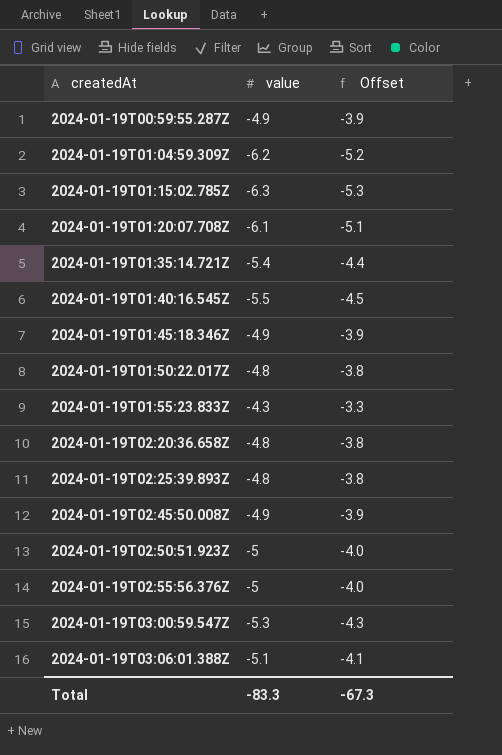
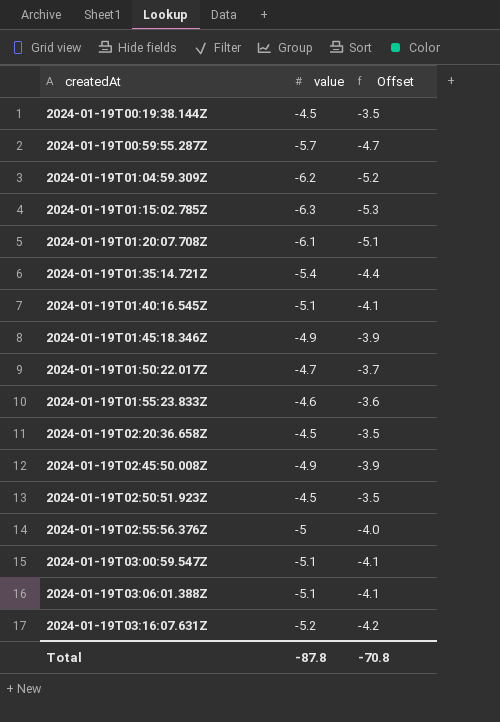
row 2024-01-19T02:25:39.893Z: -4.8 | -3.8 -> none
row 2024-01-19T00:19:38.144Z: none -> -4.5 | -3.5
2024-01-19T00:59:55.287Z | value: -4.9 -> -5.7
2024-01-19T00:59:55.287Z | Offset: -3.9 -> -4.7
2024-01-19T01:40:16.545Z | value: -5.5 -> -5.1
2024-01-19T01:40:16.545Z | Offset: -4.5 -> -4.1
2024-01-19T01:50:22.017Z | value: -4.8 -> -4.7
2024-01-19T01:50:22.017Z | Offset: -3.8 -> -3.7
2024-01-19T01:55:23.833Z | value: -4.3 -> -4.6
2024-01-19T01:55:23.833Z | Offset: -3.3 -> -3.6
2024-01-19T02:20:36.658Z | value: -4.8 -> -4.5
2024-01-19T02:20:36.658Z | Offset: -3.8 -> -3.5
2024-01-19T02:50:51.923Z | value: -5 -> -4.5
2024-01-19T02:50:51.923Z | Offset: -4.0 -> -3.5
2024-01-19T03:00:59.547Z | value: -5.3 -> -5.1
2024-01-19T03:00:59.547Z | Offset: -4.3 -> -4.1
row 2024-01-19T03:16:07.631Z: none -> -5.2 | -4.2
Total | value: -83.3 -> -87.8
Total | Offset: -67.3 -> -70.8

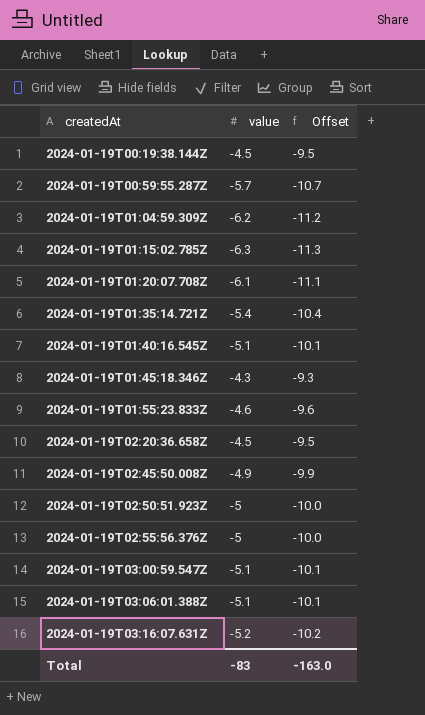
column Offset | formula: [value] + 1 -> [value] - 5
row 2024-01-19T01:50:22.017Z: -4.7 | -3.7 -> none
2024-01-19T01:45:18.346Z | value: -4.9 -> -4.3
2024-01-19T02:50:51.923Z | value: -4.5 -> -5
Total | value: -87.8 -> -83
Total | Offset: -70.8 -> -163.0

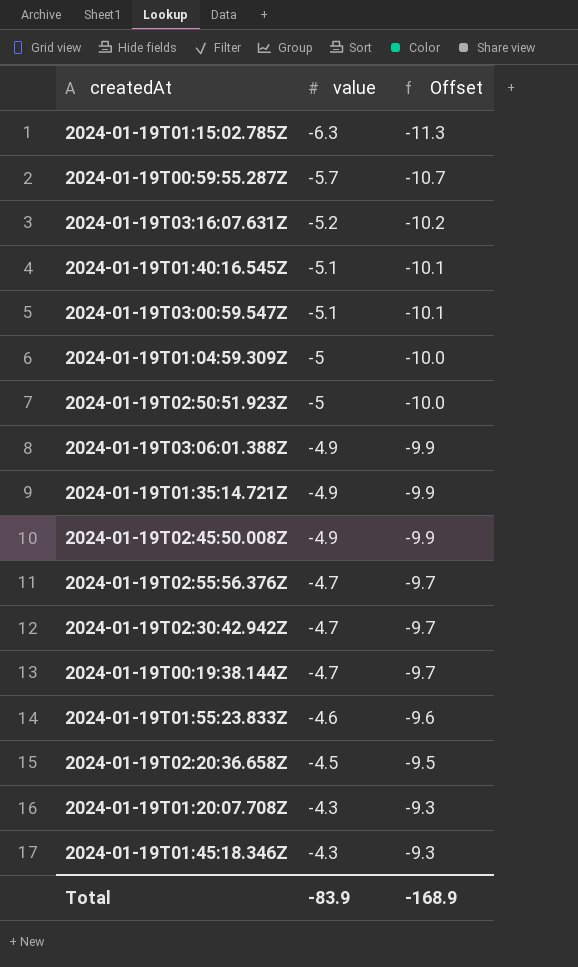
row order: createdAt ascending -> value ascending
2024-01-19T01:04:59.309Z | value: -6.2 -> -5
2024-01-19T01:04:59.309Z | Offset: -11.2 -> -10.0
2024-01-19T03:06:01.388Z | value: -5.1 -> -4.9
2024-01-19T03:06:01.388Z | Offset: -10.1 -> -9.9
2024-01-19T01:35:14.721Z | value: -5.4 -> -4.9
2024-01-19T01:35:14.721Z | Offset: -10.4 -> -9.9
2024-01-19T02:55:56.376Z | value: -5 -> -4.7
2024-01-19T02:55:56.376Z | Offset: -10.0 -> -9.7
row 2024-01-19T02:30:42.942Z: none -> -4.7 | -9.7
2024-01-19T00:19:38.144Z | value: -4.5 -> -4.7
2024-01-19T00:19:38.144Z | Offset: -9.5 -> -9.7
2024-01-19T01:20:07.708Z | value: -6.1 -> -4.3
2024-01-19T01:20:07.708Z | Offset: -11.1 -> -9.3
Total | value: -83 -> -83.9
Total | Offset: -163.0 -> -168.9

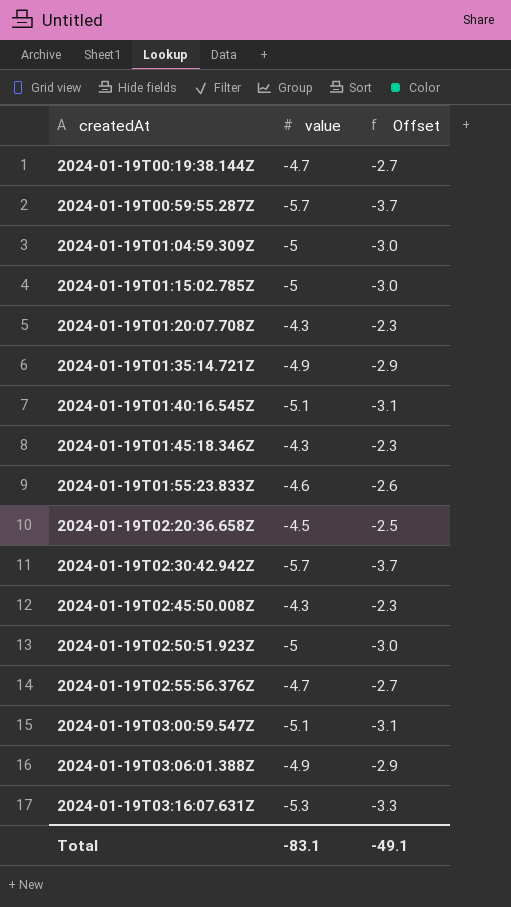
row order: value ascending -> createdAt ascending
column Offset | formula: [value] - 5 -> [value] + 2
2024-01-19T01:15:02.785Z | value: -6.3 -> -5
2024-01-19T02:30:42.942Z | value: -4.7 -> -5.7
2024-01-19T02:45:50.008Z | value: -4.9 -> -4.3
2024-01-19T03:16:07.631Z | value: -5.2 -> -5.3
Total | value: -83.9 -> -83.1
Total | Offset: -168.9 -> -49.1

